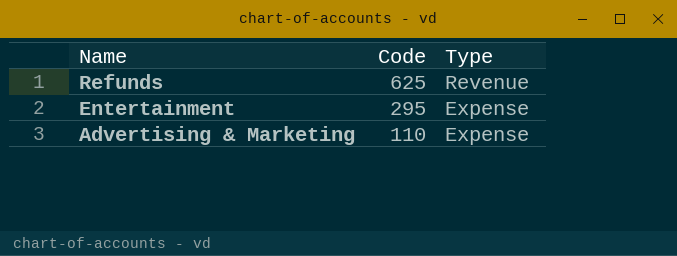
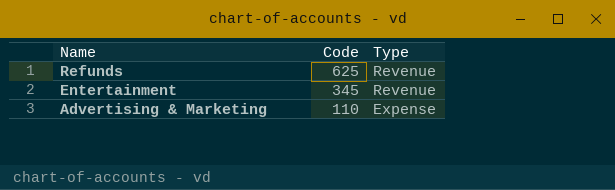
Entertainment | Code: 295 -> 345
Entertainment | Type: Expense -> Revenue

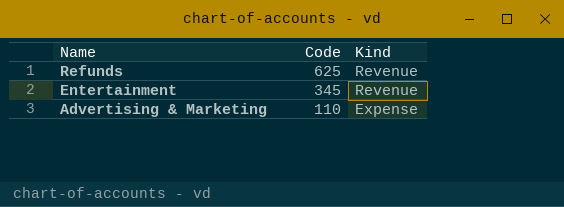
column name: Type -> Kind

